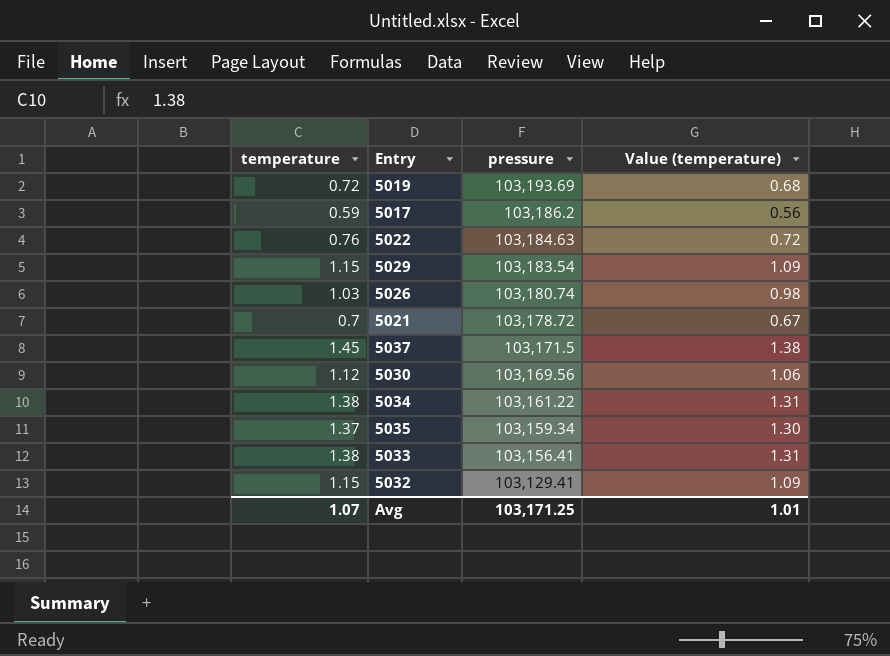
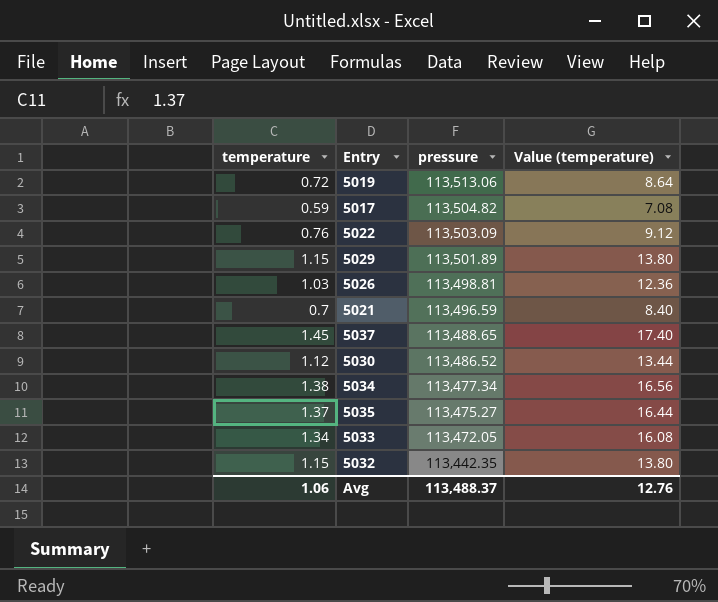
column Value (temperature) | formula: [temperature] * 0.95 -> [temperature] * 12
5019 | pressure: 103,193.69 -> 113,513.06
5017 | pressure: 103,186.2 -> 113,504.82
5022 | pressure: 103,184.63 -> 113,503.09
5029 | pressure: 103,183.54 -> 113,501.89
5026 | pressure: 103,180.74 -> 113,498.81
5021 | pressure: 103,178.72 -> 113,496.59
5037 | pressure: 103,171.5 -> 113,488.65
5030 | pressure: 103,169.56 -> 113,486.52
5034 | pressure: 103,161.22 -> 113,477.34
5035 | pressure: 103,159.34 -> 113,475.27
5033 | temperature: 1.38 -> 1.34
5033 | pressure: 103,156.41 -> 113,472.05
5032 | pressure: 103,129.41 -> 113,442.35
Avg | temperature: 1.07 -> 1.06
Avg | pressure: 103,171.25 -> 113,488.37
Avg | Value (temperature): 1.01 -> 12.76

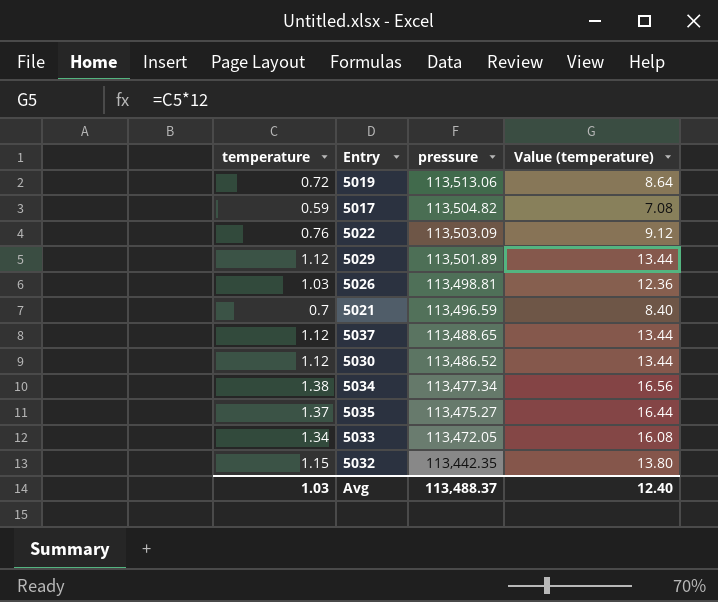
5029 | temperature: 1.15 -> 1.12
5029 | Value (temperature): 13.80 -> 13.44
5037 | temperature: 1.45 -> 1.12
5037 | Value (temperature): 17.40 -> 13.44
Avg | temperature: 1.06 -> 1.03
Avg | Value (temperature): 12.76 -> 12.40

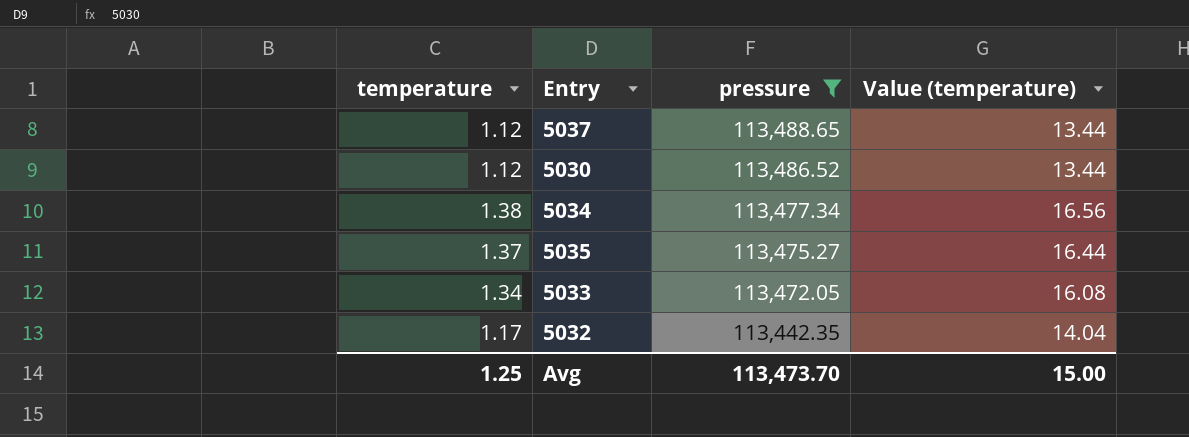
filter: none -> pressure <= 113,488.65
5032 | temperature: 1.15 -> 1.17
5032 | Value (temperature): 13.80 -> 14.04
Avg | temperature: 1.03 -> 1.25
Avg | pressure: 113,488.37 -> 113,473.70
Avg | Value (temperature): 12.40 -> 15.00

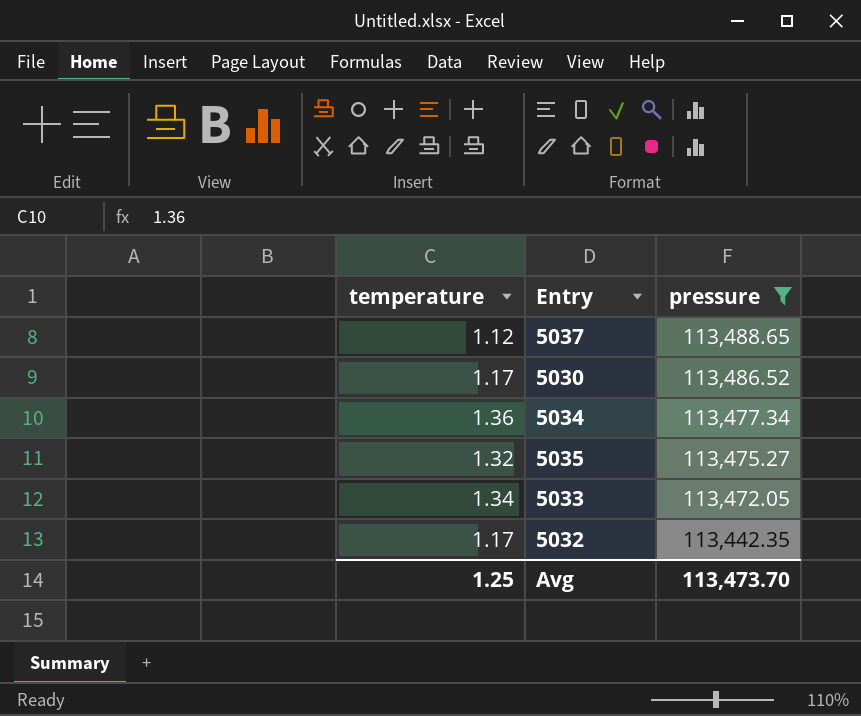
column Value (temperature) | formula: [temperature] * 12 -> none
5030 | temperature: 1.12 -> 1.17
5034 | temperature: 1.38 -> 1.36
5035 | temperature: 1.37 -> 1.32

